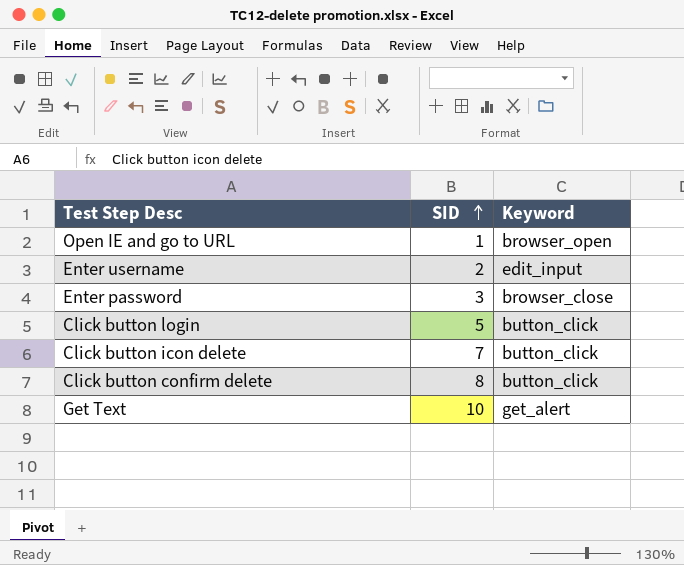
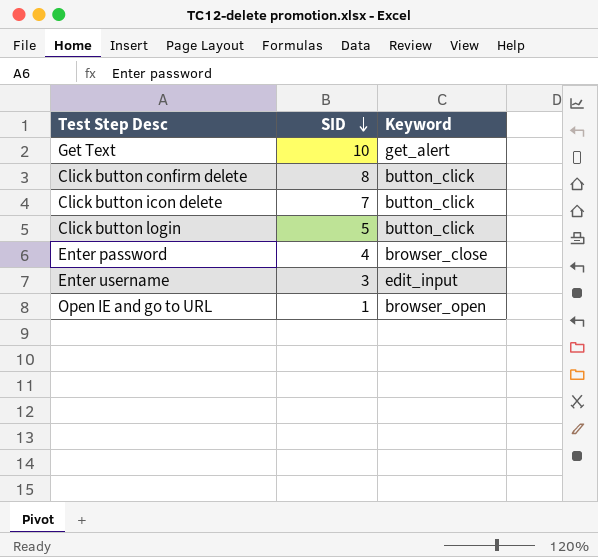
row order: SID ascending -> SID descending
Enter password | SID: 3 -> 4
Enter username | SID: 2 -> 3

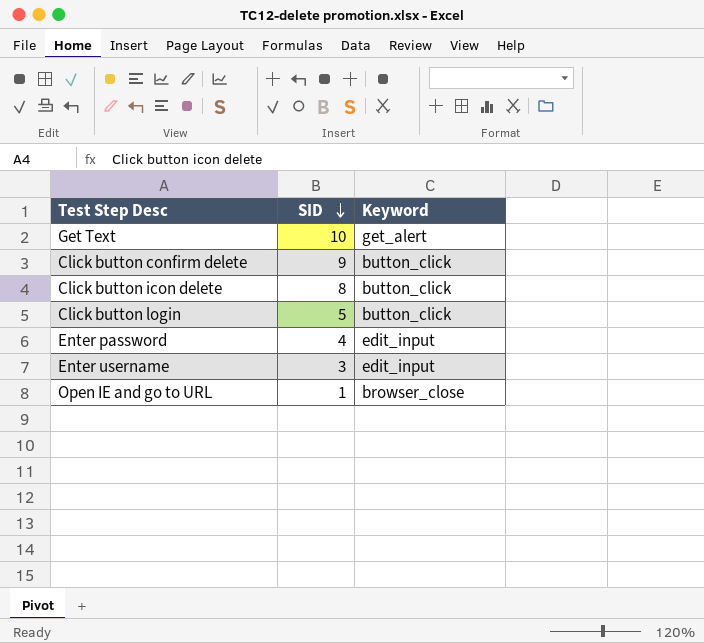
Click button confirm delete | SID: 8 -> 9
Click button icon delete | SID: 7 -> 8
Enter password | Keyword: browser_close -> edit_input
Open IE and go to URL | Keyword: browser_open -> browser_close

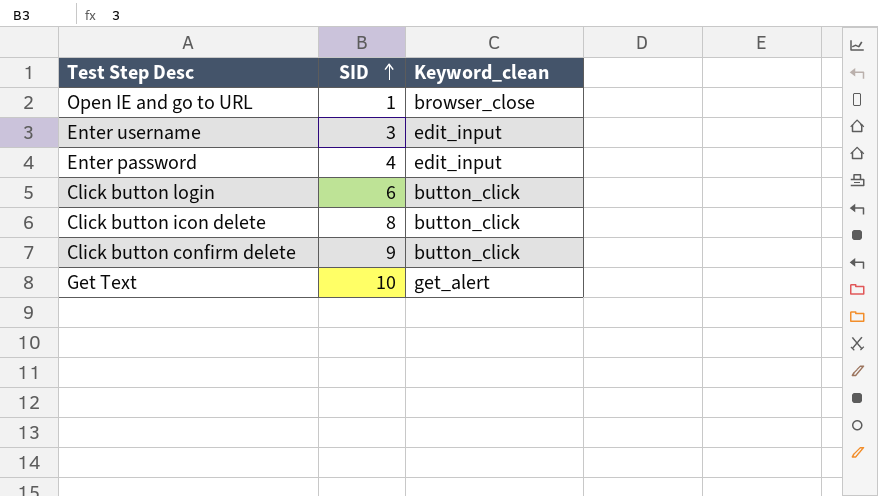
row order: SID descending -> SID ascending
column name: Keyword -> Keyword_clean
Click button login | SID: 5 -> 6

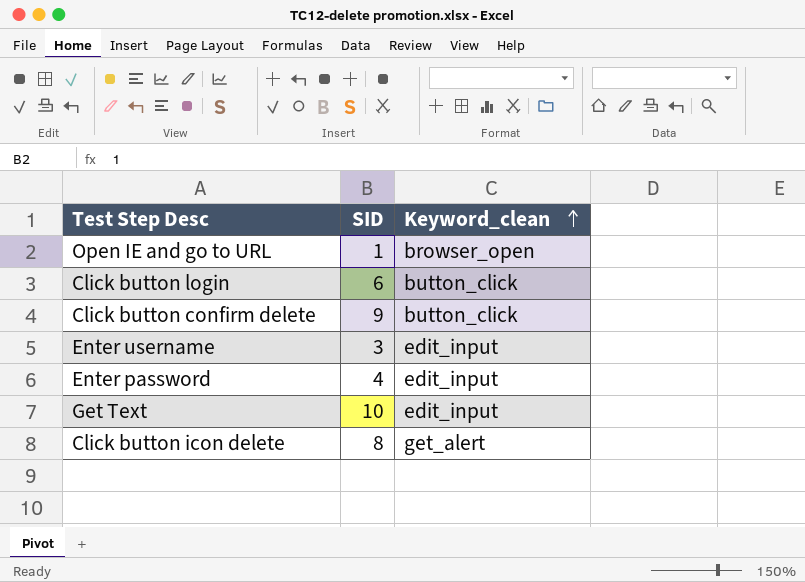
row order: SID ascending -> Keyword_clean ascending
Open IE and go to URL | Keyword_clean: browser_close -> browser_open
Get Text | Keyword_clean: get_alert -> edit_input
Click button icon delete | Keyword_clean: button_click -> get_alert

